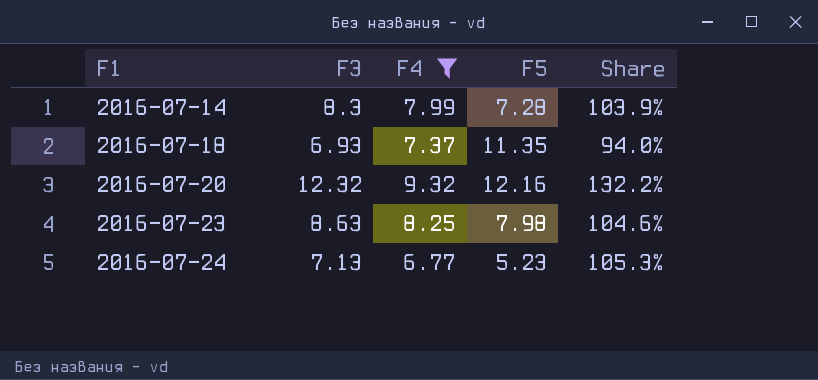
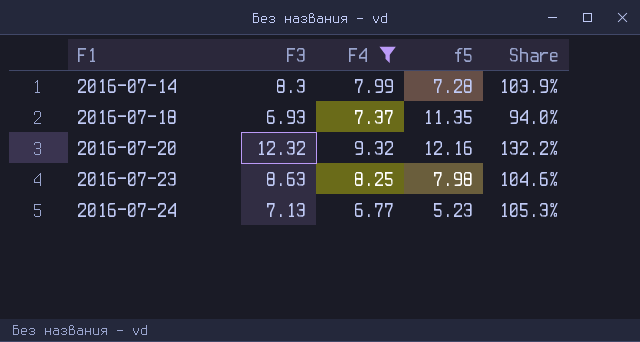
column name: F5 -> f5

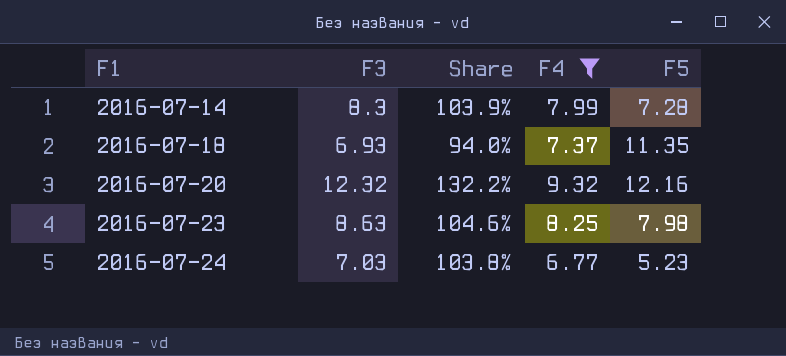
column Share | position: 5 -> 3
column name: f5 -> F5
2016-07-24 | F3: 7.13 -> 7.03
2016-07-24 | Share: 105.3% -> 103.8%

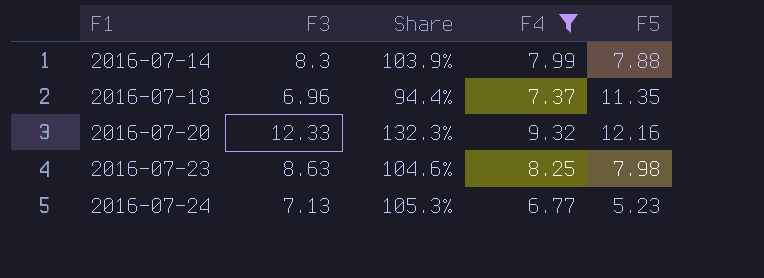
2016-07-14 | F5: 7.28 -> 7.88
2016-07-18 | F3: 6.93 -> 6.96
2016-07-18 | Share: 94.0% -> 94.4%
2016-07-20 | F3: 12.32 -> 12.33
2016-07-20 | Share: 132.2% -> 132.3%
2016-07-24 | F3: 7.03 -> 7.13
2016-07-24 | Share: 103.8% -> 105.3%

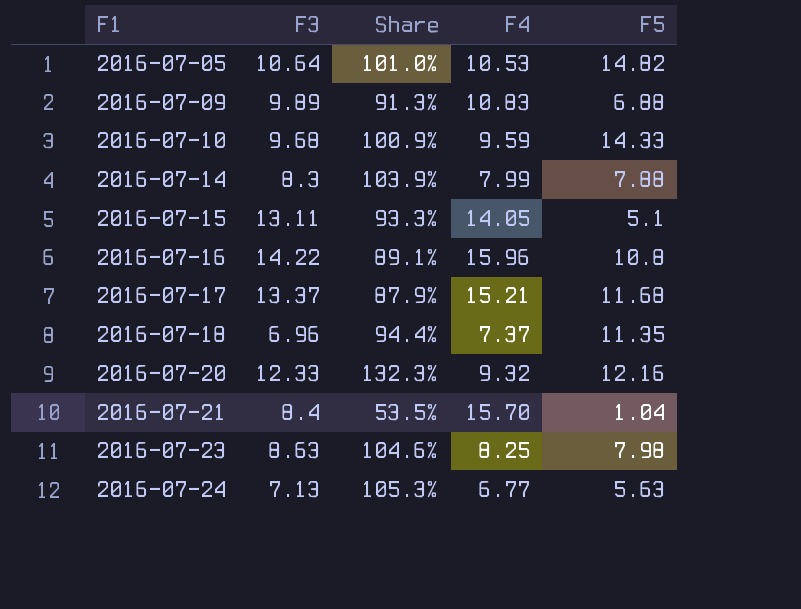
filter: F4 <= 9.32 -> none
2016-07-24 | F5: 5.23 -> 5.63

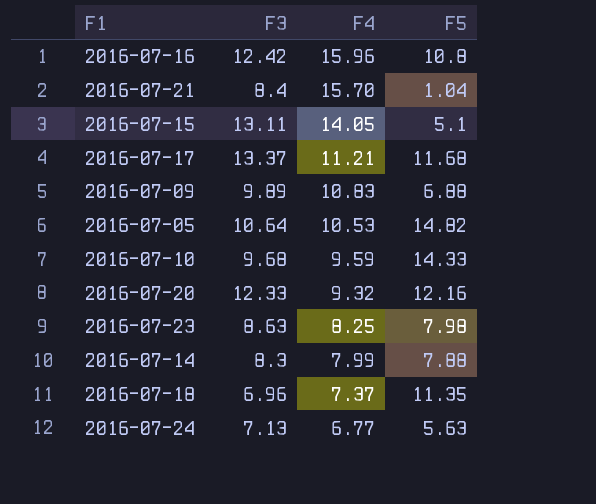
row order: F1 ascending -> F4 descending
column Share | formula: [F3] / [F4] -> none
2016-07-16 | F3: 14.22 -> 12.42
2016-07-17 | F4: 15.21 -> 11.21

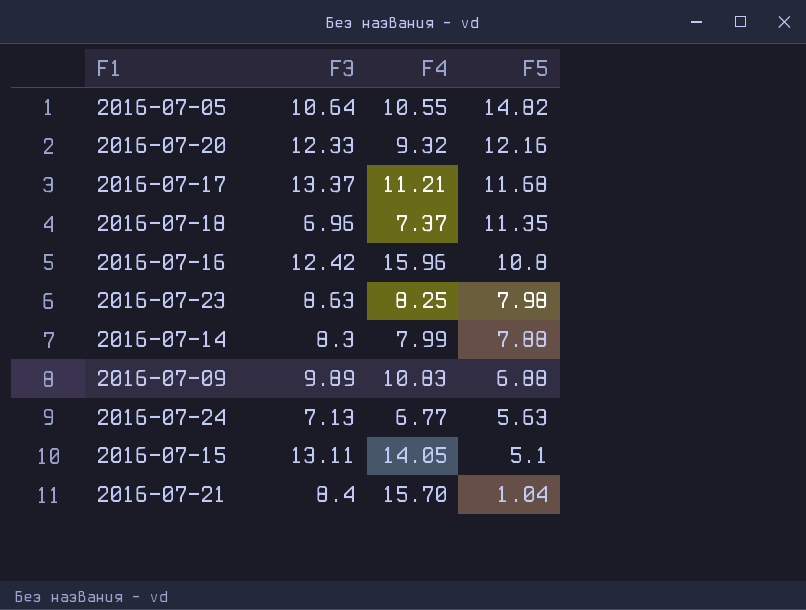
row order: F4 descending -> F5 descending
row 2016-07-10: 9.68 | 9.59 | 14.33 -> none
2016-07-05 | F4: 10.53 -> 10.55

